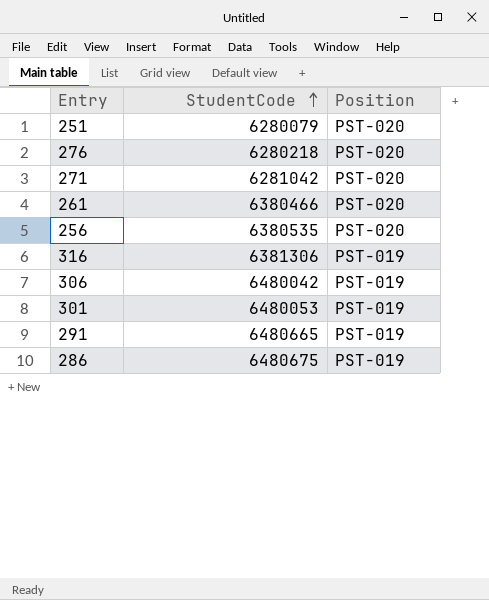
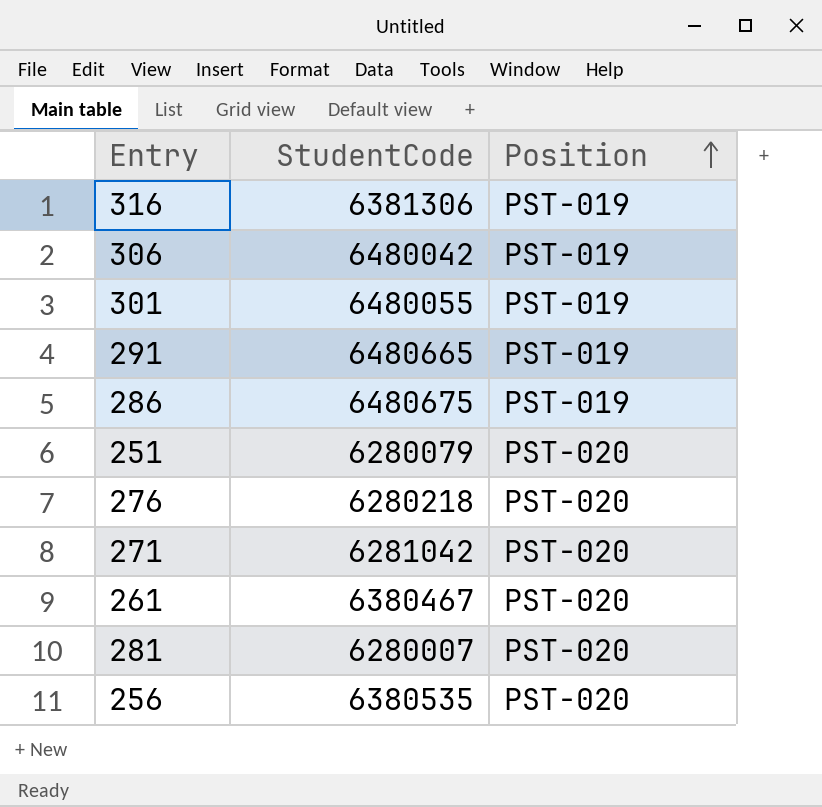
row order: StudentCode ascending -> Position ascending
301 | StudentCode: 6480053 -> 6480055
261 | StudentCode: 6380466 -> 6380467
row 281: none -> 6280007 | PST-020

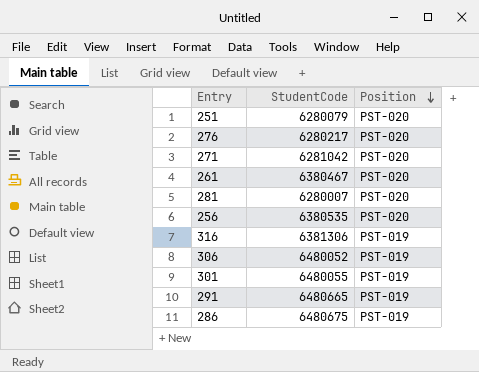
row order: Position ascending -> Position descending
276 | StudentCode: 6280218 -> 6280217
306 | StudentCode: 6480042 -> 6480052

